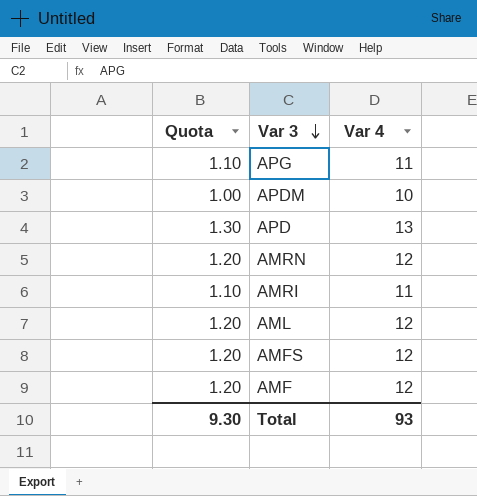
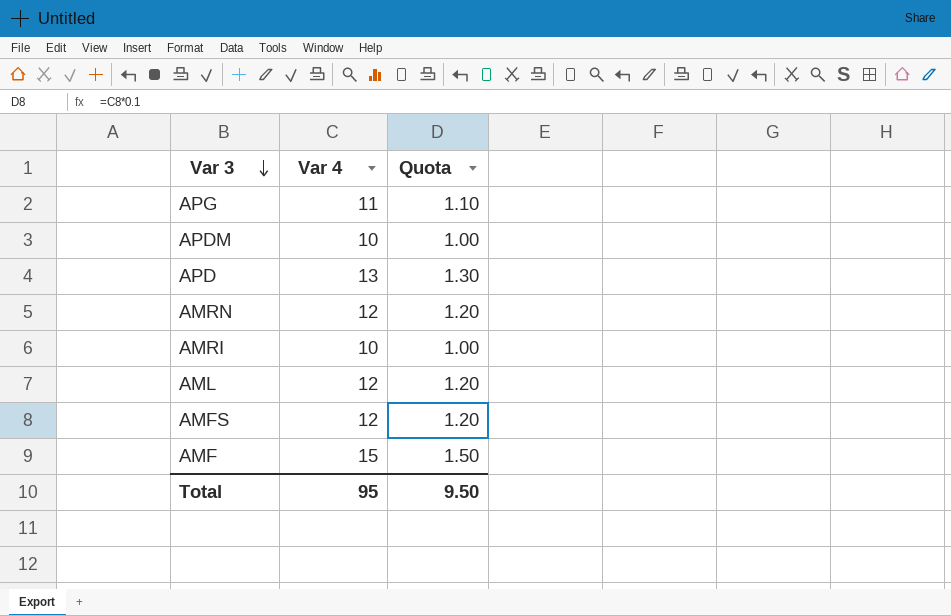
column Quota | position: 1 -> 3
AMRI | Var 4: 11 -> 10
AMRI | Quota: 1.10 -> 1.00
AMF | Var 4: 12 -> 15
AMF | Quota: 1.20 -> 1.50
Total | Var 4: 93 -> 95
Total | Quota: 9.30 -> 9.50

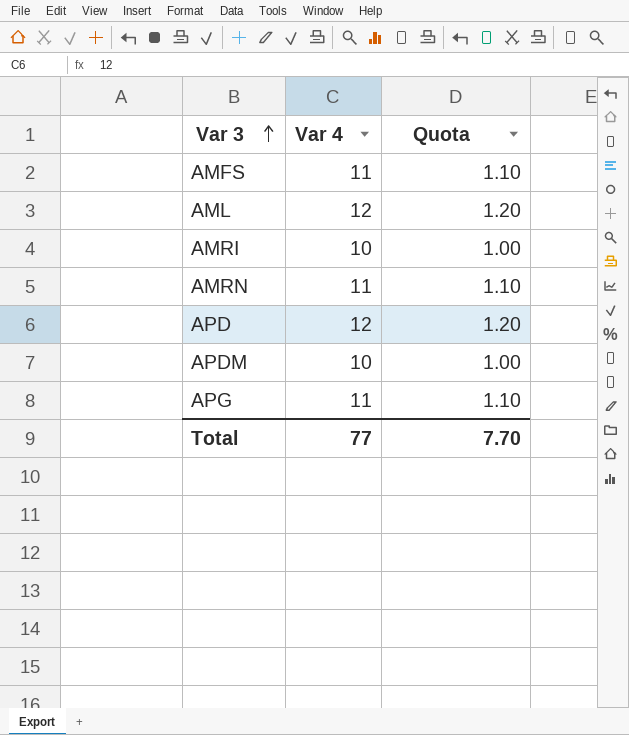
row order: Var 3 descending -> Var 3 ascending
row AMF: 15 | 1.50 -> none
AMFS | Var 4: 12 -> 11
AMFS | Quota: 1.20 -> 1.10
AMRN | Var 4: 12 -> 11
AMRN | Quota: 1.20 -> 1.10
APD | Var 4: 13 -> 12
APD | Quota: 1.30 -> 1.20
Total | Var 4: 95 -> 77
Total | Quota: 9.50 -> 7.70

